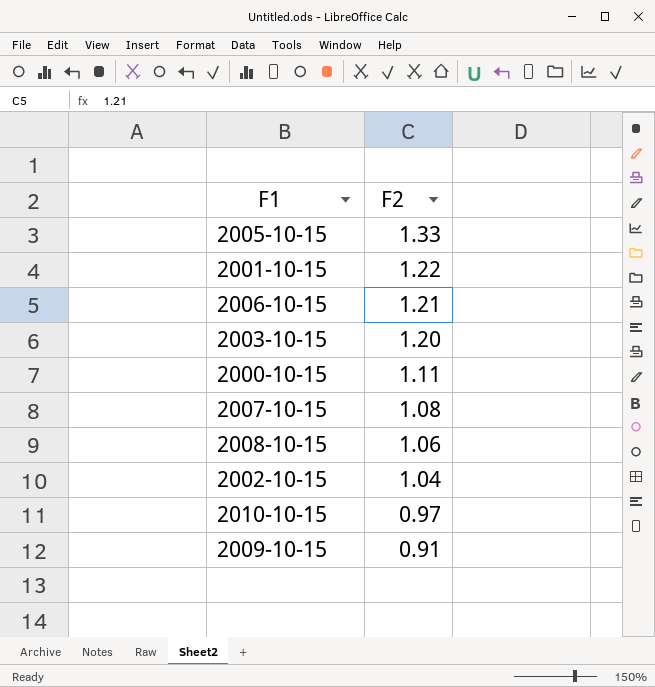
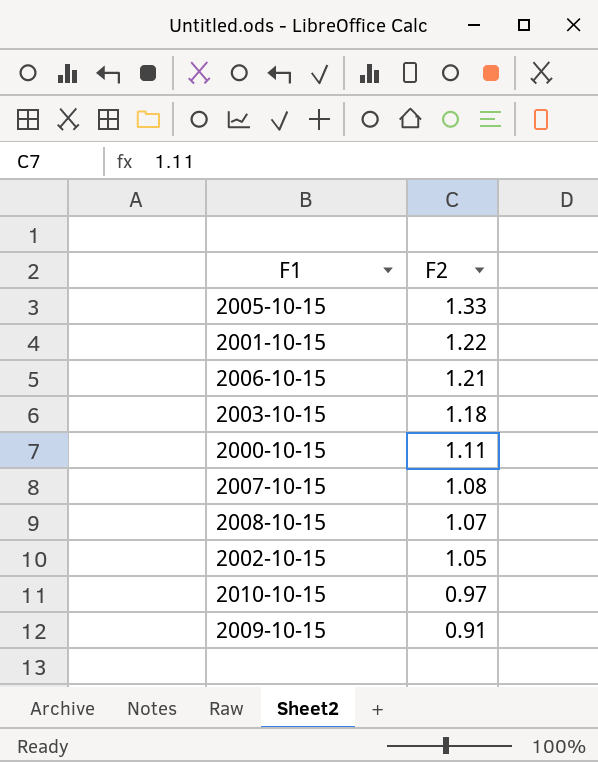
2003-10-15 | F2: 1.20 -> 1.18
2008-10-15 | F2: 1.06 -> 1.07
2002-10-15 | F2: 1.04 -> 1.05

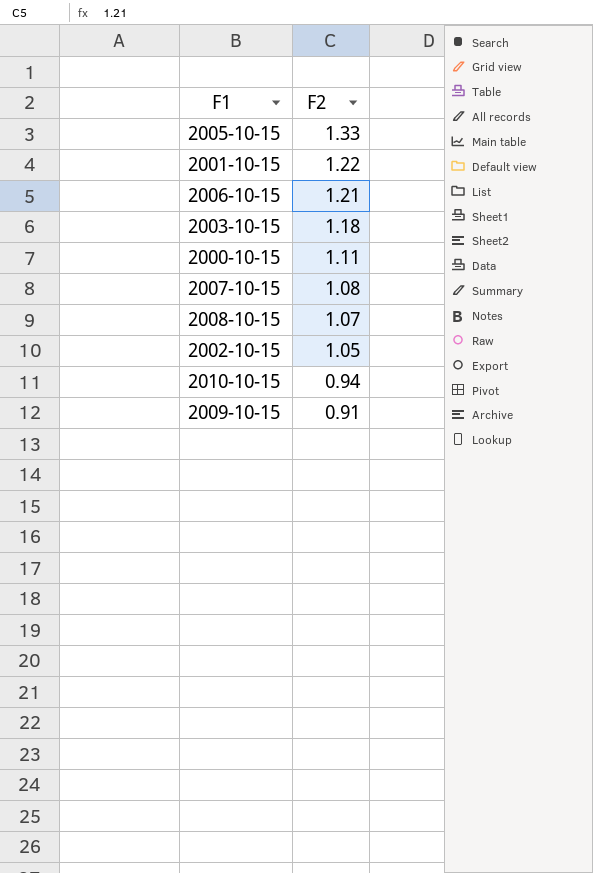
2010-10-15 | F2: 0.97 -> 0.94

